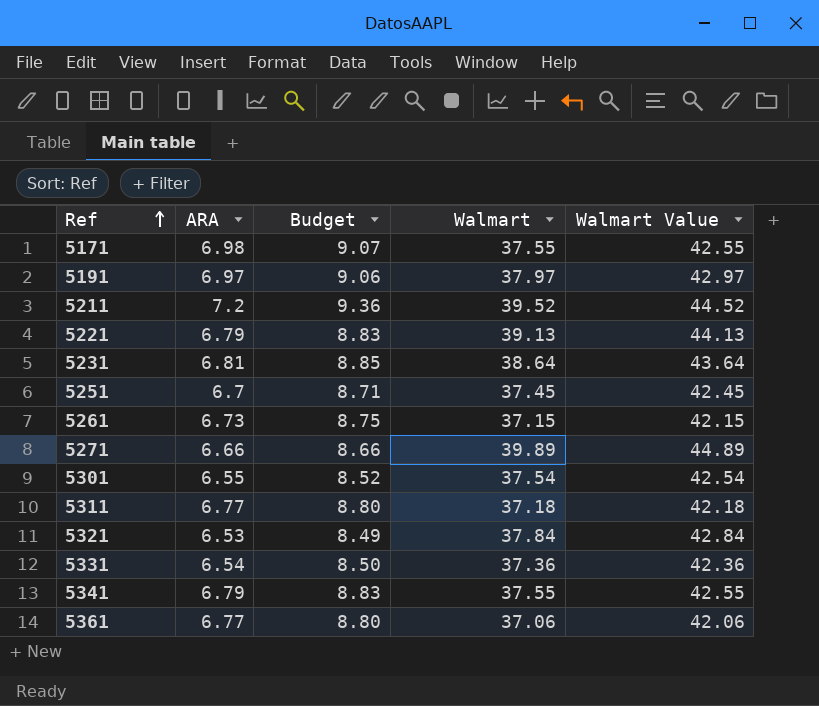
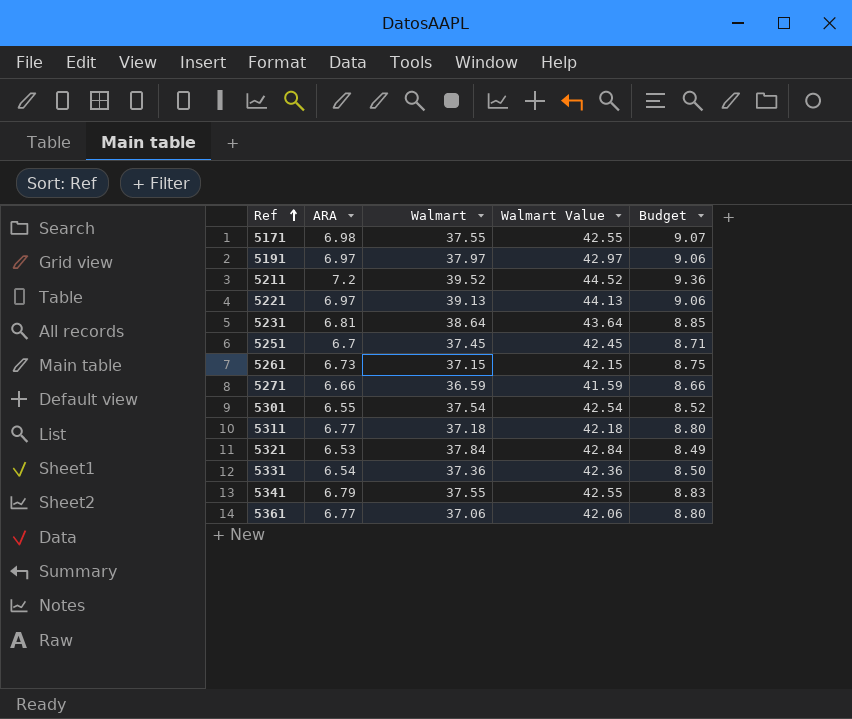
column Budget | position: 3 -> 5
5221 | ARA: 6.79 -> 6.97
5221 | Budget: 8.83 -> 9.06
5271 | Walmart: 39.89 -> 36.59
5271 | Walmart Value: 44.89 -> 41.59

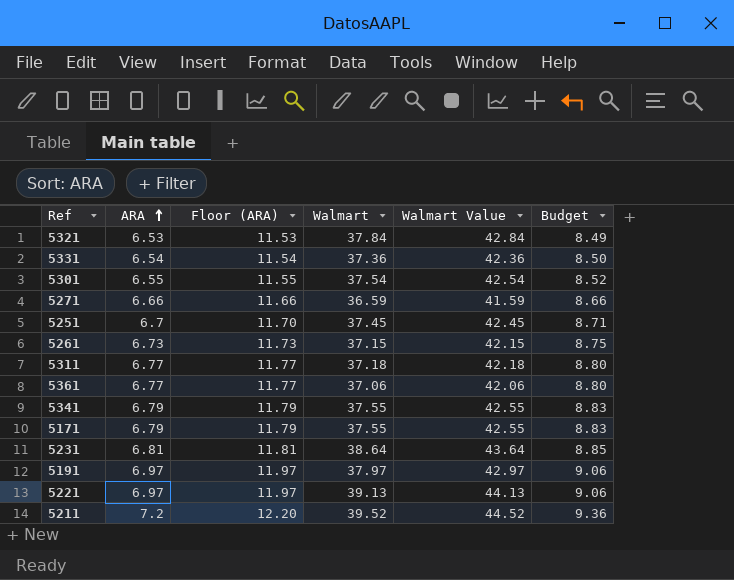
row order: Ref ascending -> ARA ascending
column Floor (ARA) | formula: none -> [ARA] + 5
5171 | ARA: 6.98 -> 6.79
5171 | Budget: 9.07 -> 8.83

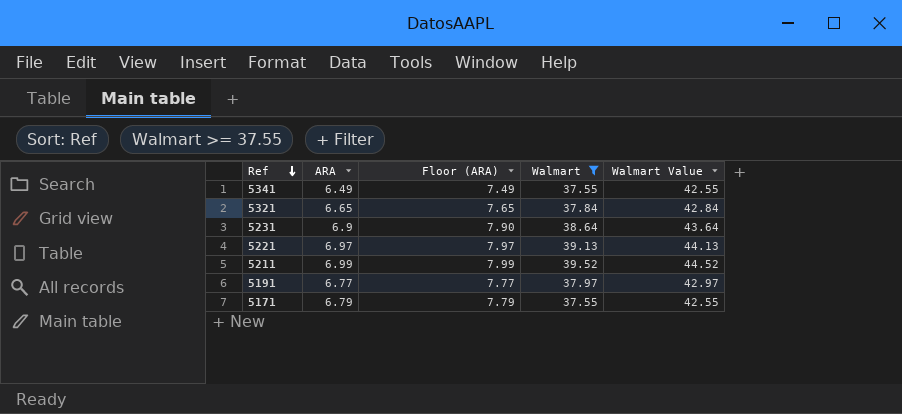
filter: none -> Walmart >= 37.55
row order: ARA ascending -> Ref descending
column Budget | formula: [ARA] * 1.3 -> none
column Floor (ARA) | formula: [ARA] + 5 -> [ARA] + 1
5341 | ARA: 6.79 -> 6.49
5321 | ARA: 6.53 -> 6.65
5231 | ARA: 6.81 -> 6.9
5211 | ARA: 7.2 -> 6.99
5191 | ARA: 6.97 -> 6.77

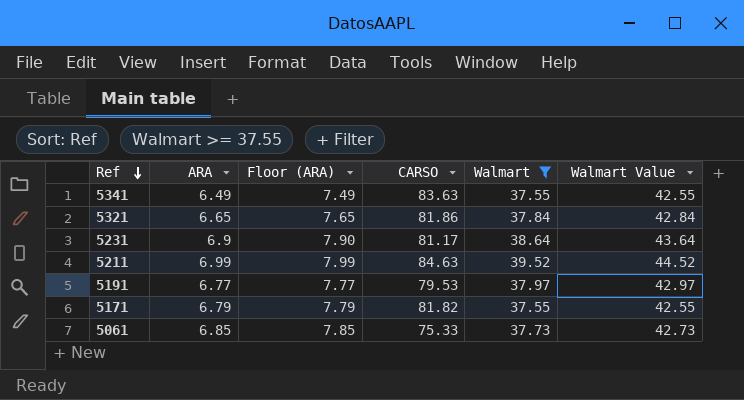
column CARSO | position: none -> 4
row 5221: 6.97 | 7.97 | 39.13 | 44.13 -> none
row 5061: none -> 6.85 | 7.85 | 75.33 | 37.73 | 42.73

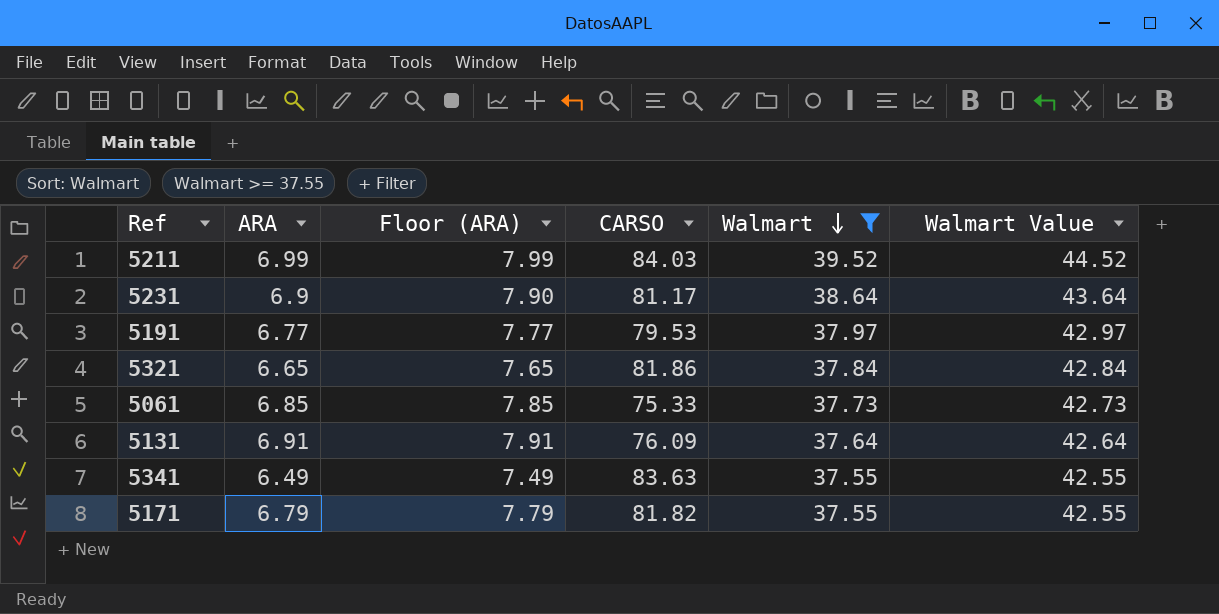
row order: Ref descending -> Walmart descending
5211 | CARSO: 84.63 -> 84.03
row 5131: none -> 6.91 | 7.91 | 76.09 | 37.64 | 42.64

